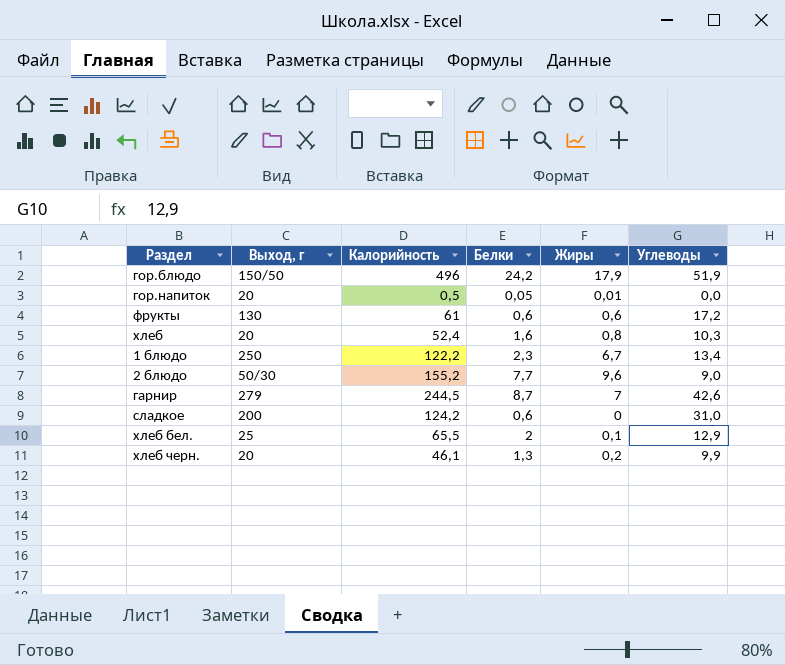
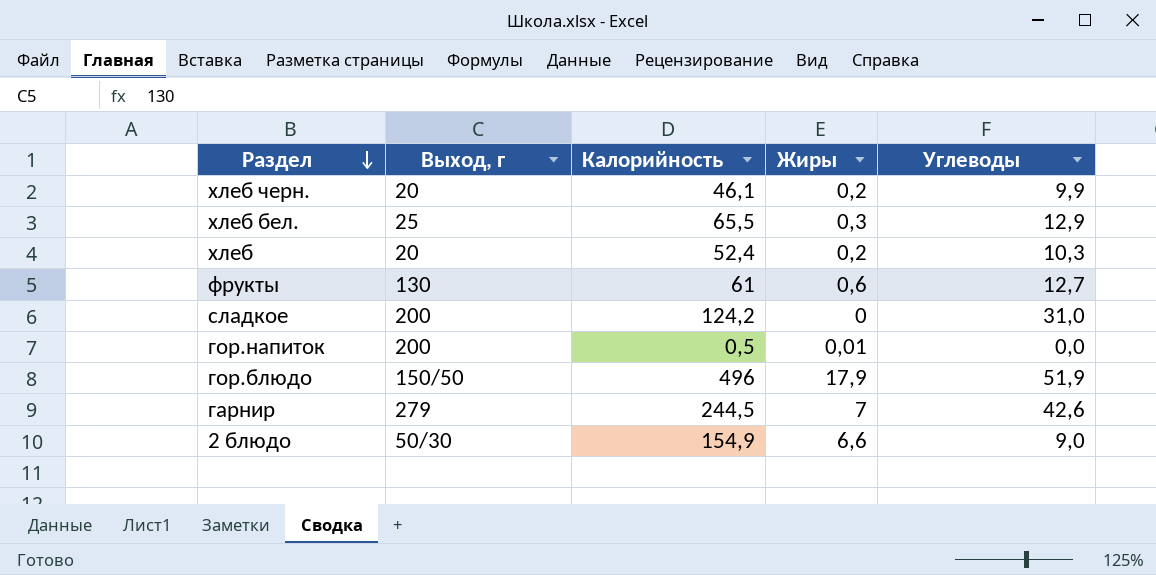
row order: none -> Раздел descending
column Белки | position: 4 -> none
row 1 блюдо: 250 | 122,2 | 2,3 | 6,7 | 13,4 -> none
хлеб бел. | Жиры: 0,1 -> 0,3
хлеб | Жиры: 0,8 -> 0,2
фрукты | Углеводы: 17,2 -> 12,7
гор.напиток | Выход, г: 20 -> 200
2 блюдо | Калорийность: 155,2 -> 154,9
2 блюдо | Жиры: 9,6 -> 6,6

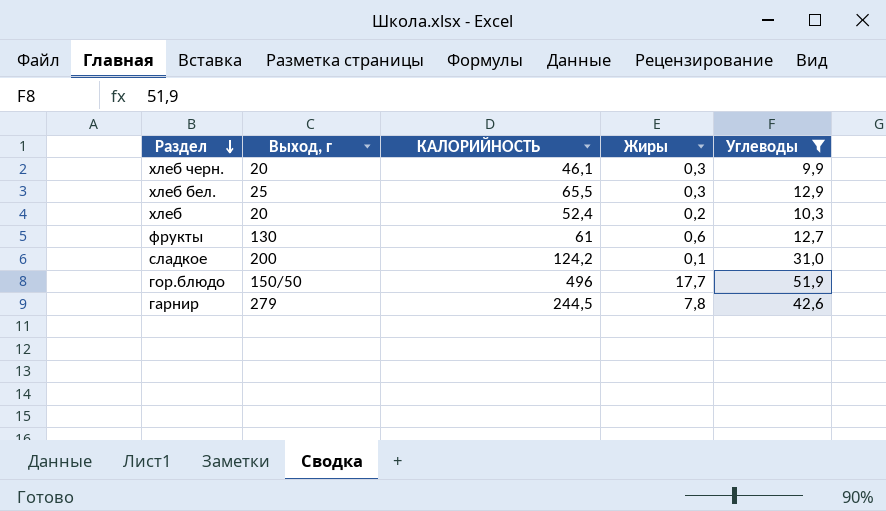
filter: none -> Углеводы >= 9,9
column name: Калорийность -> КАЛОРИЙНОСТЬ
хлеб черн. | Жиры: 0,2 -> 0,3
сладкое | Жиры: 0 -> 0,1
гор.блюдо | Жиры: 17,9 -> 17,7
гарнир | Жиры: 7 -> 7,8

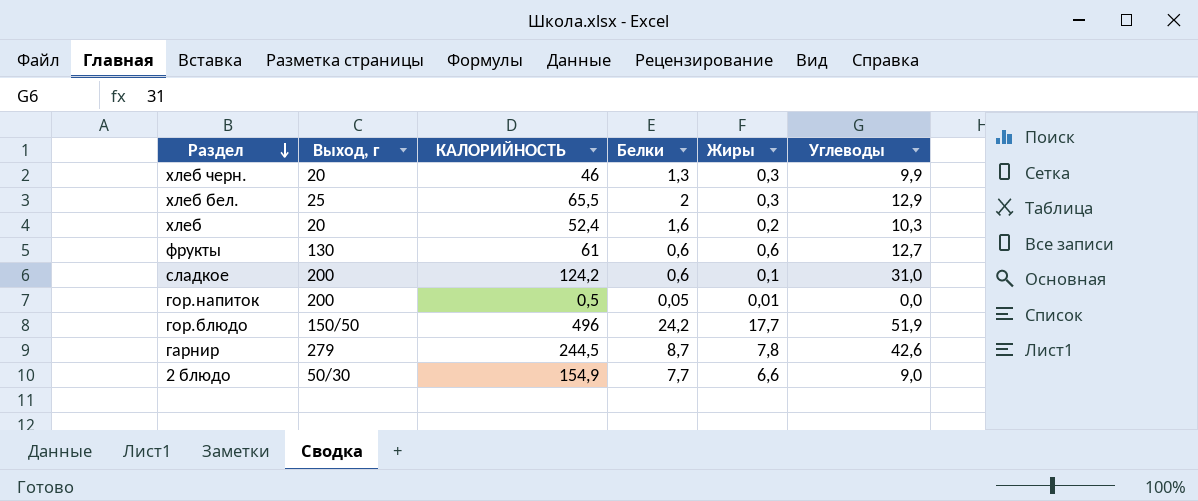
filter: Углеводы >= 9,9 -> none
column Белки | position: none -> 4
хлеб черн. | КАЛОРИЙНОСТЬ: 46,1 -> 46

